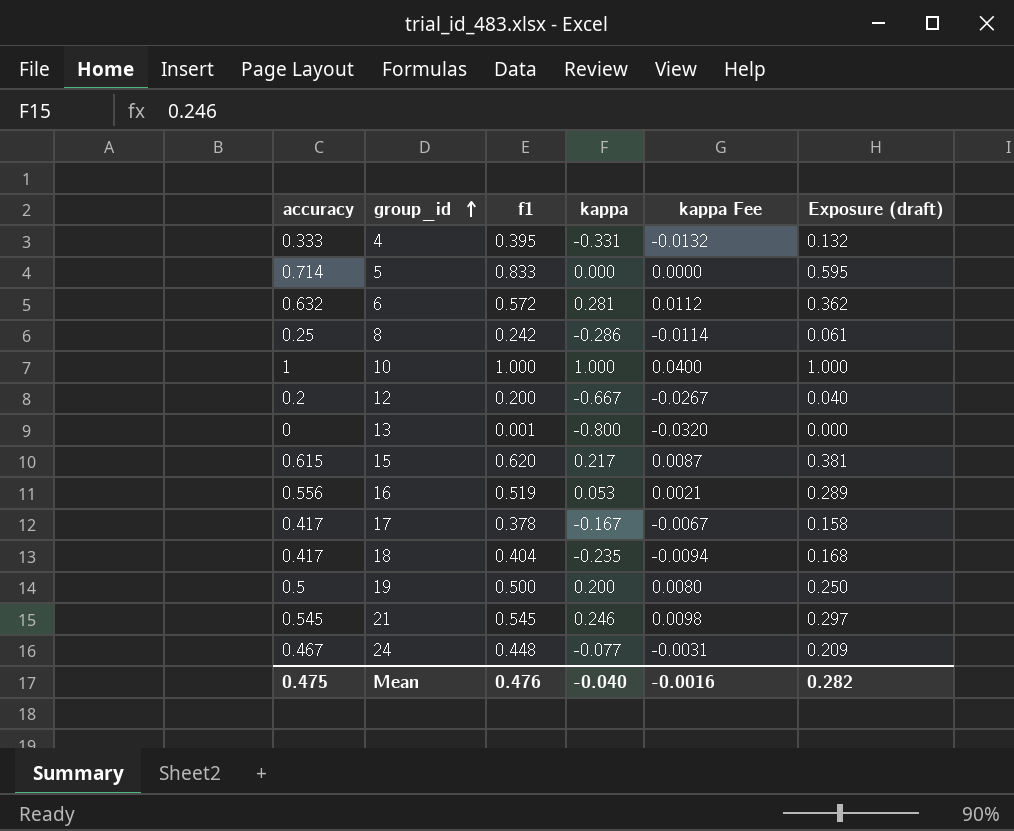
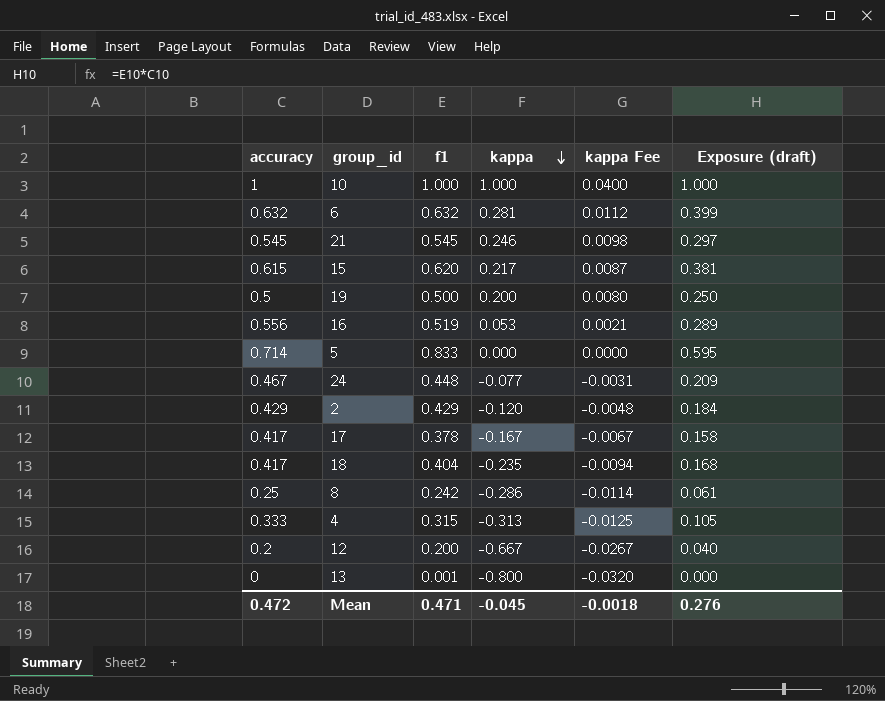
row order: group_id ascending -> kappa descending
6 | f1: 0.572 -> 0.632
6 | Exposure (draft): 0.362 -> 0.399
row 2: none -> 0.429 | 0.429 | -0.120 | -0.0048 | 0.184
4 | f1: 0.395 -> 0.315
4 | kappa: -0.331 -> -0.313
4 | kappa Fee: -0.0132 -> -0.0125
4 | Exposure (draft): 0.132 -> 0.105
Mean | accuracy: 0.475 -> 0.472
Mean | f1: 0.476 -> 0.471
Mean | kappa: -0.040 -> -0.045
Mean | kappa Fee: -0.0016 -> -0.0018
Mean | Exposure (draft): 0.282 -> 0.276

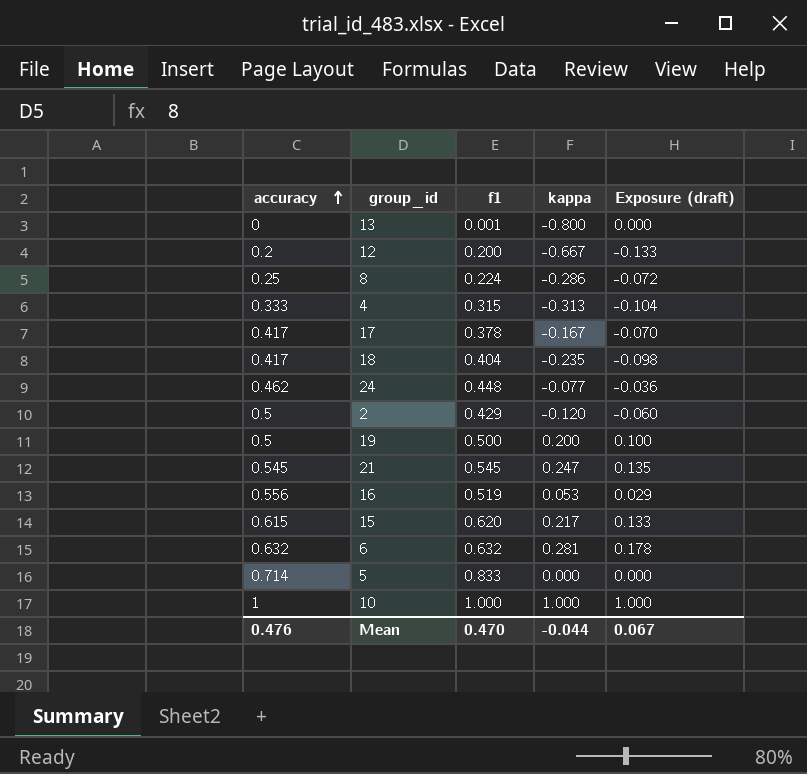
row order: kappa descending -> accuracy ascending
column kappa Fee | formula: [kappa] * 0.04 -> none
column Exposure (draft) | formula: [accuracy] * [f1] -> [accuracy] * [kappa]
8 | f1: 0.242 -> 0.224
24 | accuracy: 0.467 -> 0.462
2 | accuracy: 0.429 -> 0.5
21 | kappa: 0.246 -> 0.247
Mean | accuracy: 0.472 -> 0.476
Mean | f1: 0.471 -> 0.470
Mean | kappa: -0.045 -> -0.044
Mean | Exposure (draft): 0.276 -> 0.067

